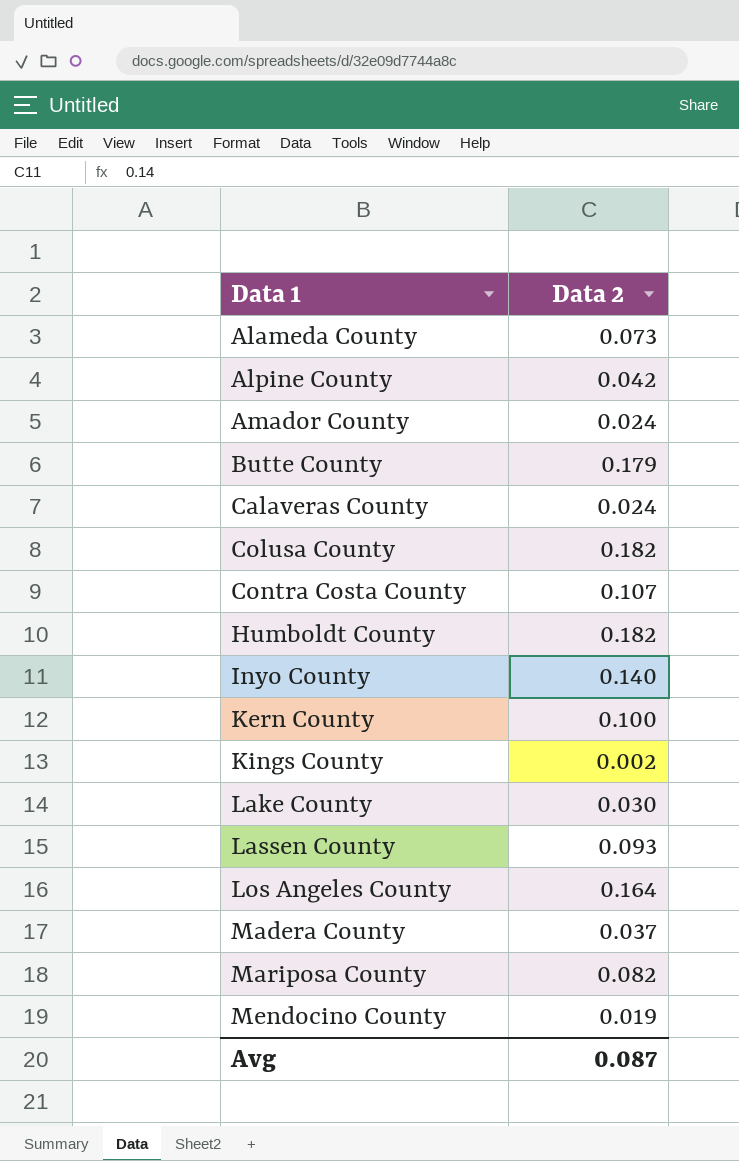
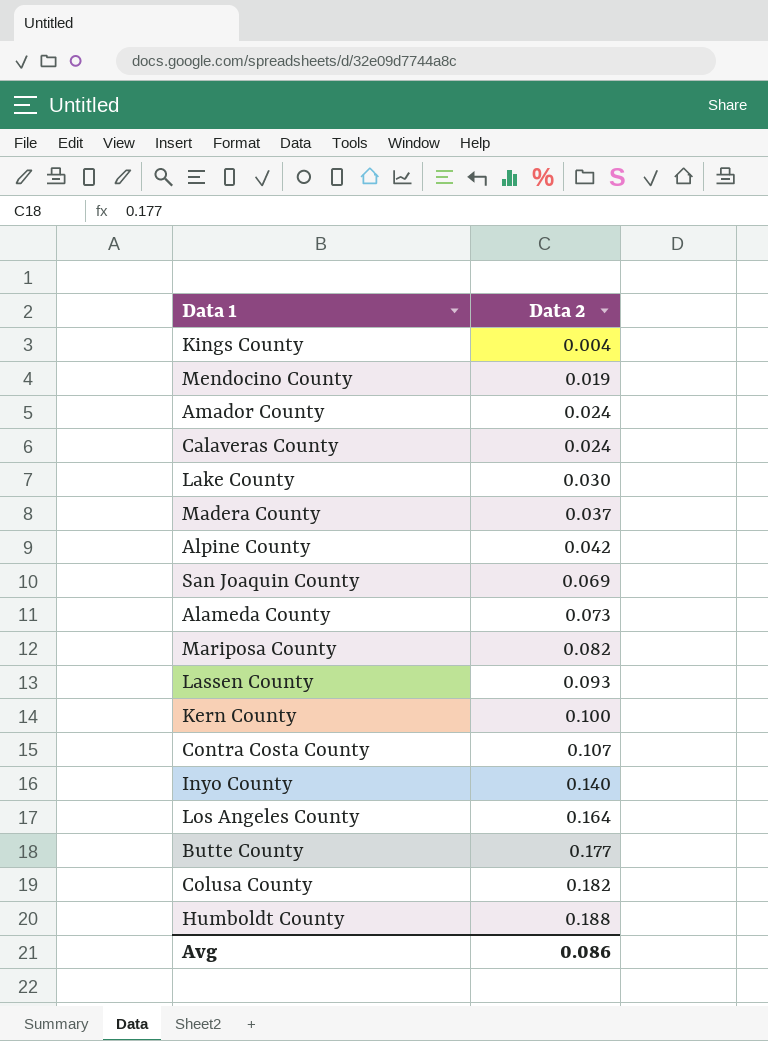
row order: Data 1 ascending -> Data 2 ascending
Kings County | Data 2: 0.002 -> 0.004
row San Joaquin County: none -> 0.069
Butte County | Data 2: 0.179 -> 0.177
Humboldt County | Data 2: 0.182 -> 0.188
Avg | Data 2: 0.087 -> 0.086

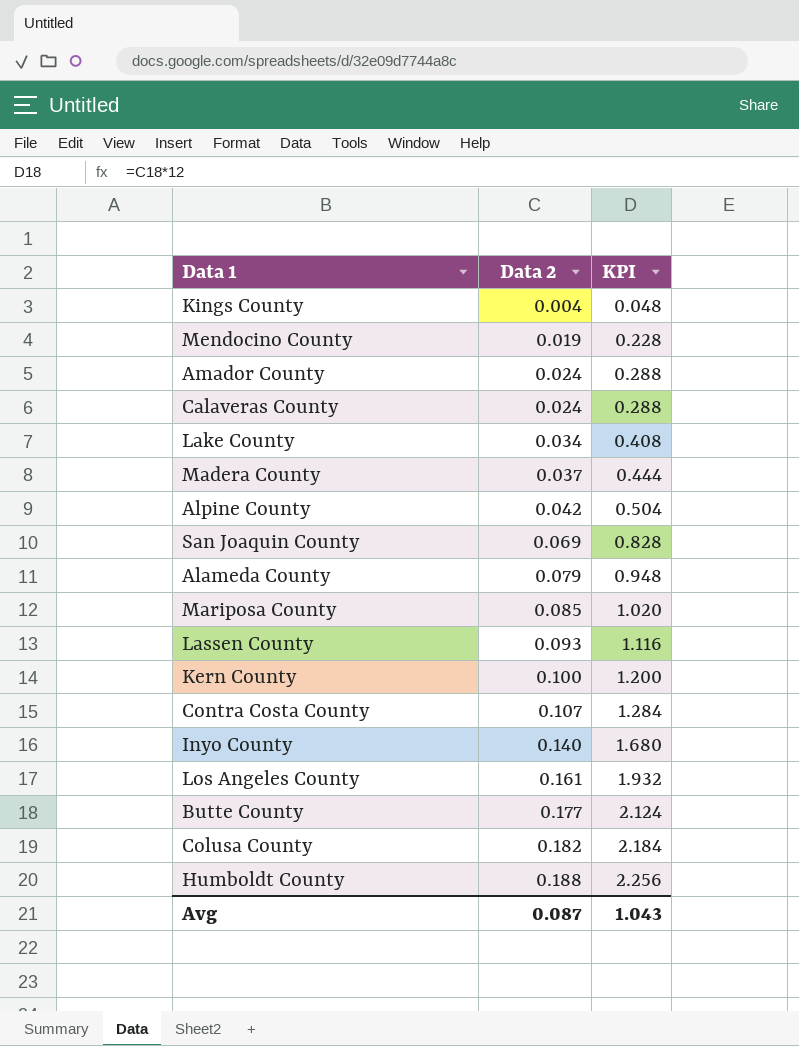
column KPI | formula: none -> [Data 2] * 12
Lake County | Data 2: 0.030 -> 0.034
Alameda County | Data 2: 0.073 -> 0.079
Mariposa County | Data 2: 0.082 -> 0.085
Los Angeles County | Data 2: 0.164 -> 0.161
Avg | Data 2: 0.086 -> 0.087

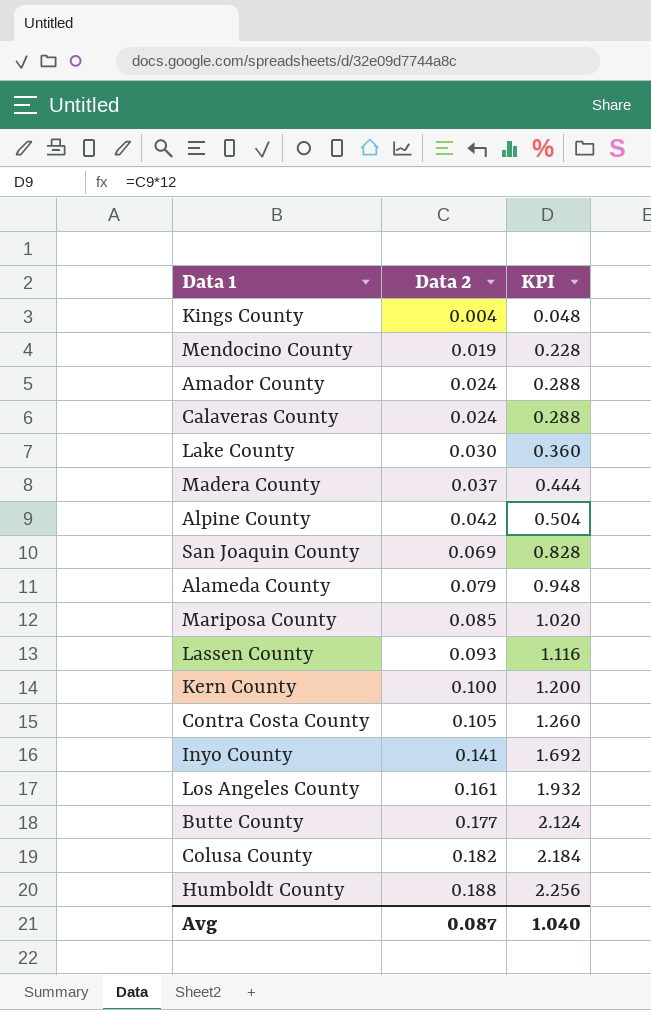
Lake County | Data 2: 0.034 -> 0.030
Lake County | KPI: 0.408 -> 0.360
Contra Costa County | Data 2: 0.107 -> 0.105
Contra Costa County | KPI: 1.284 -> 1.260
Inyo County | Data 2: 0.140 -> 0.141
Inyo County | KPI: 1.680 -> 1.692
Avg | KPI: 1.043 -> 1.040

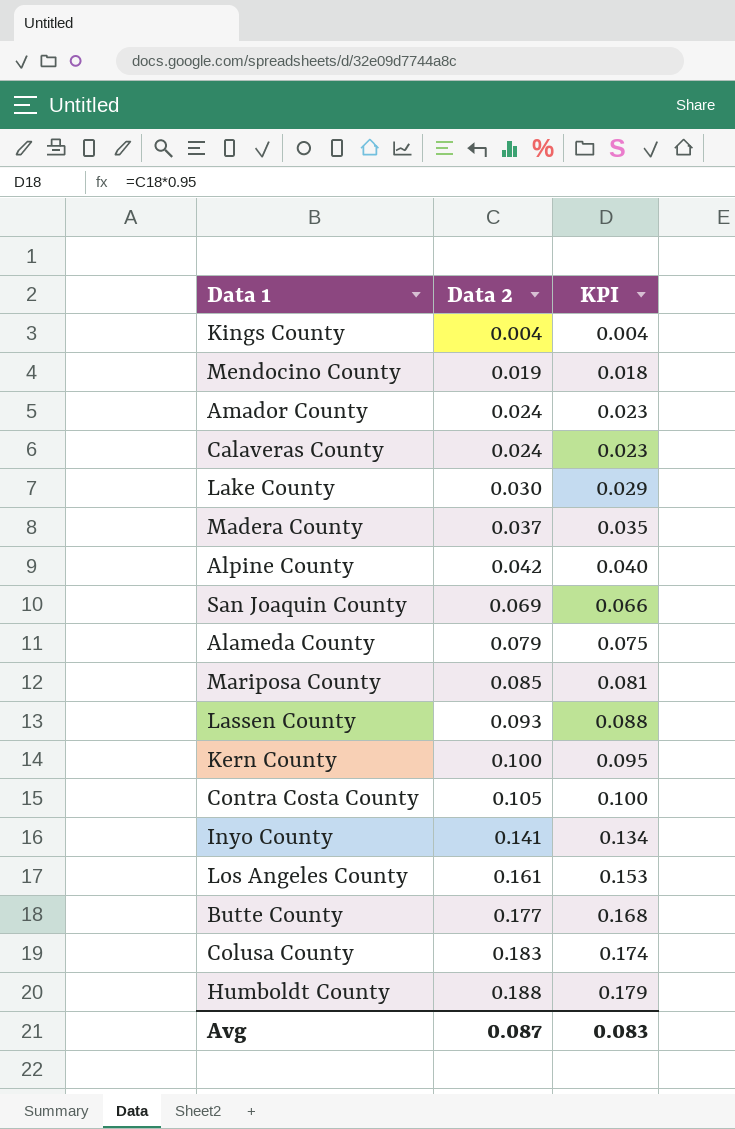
column KPI | formula: [Data 2] * 12 -> [Data 2] * 0.95
Colusa County | Data 2: 0.182 -> 0.183
Avg | KPI: 1.040 -> 0.083

